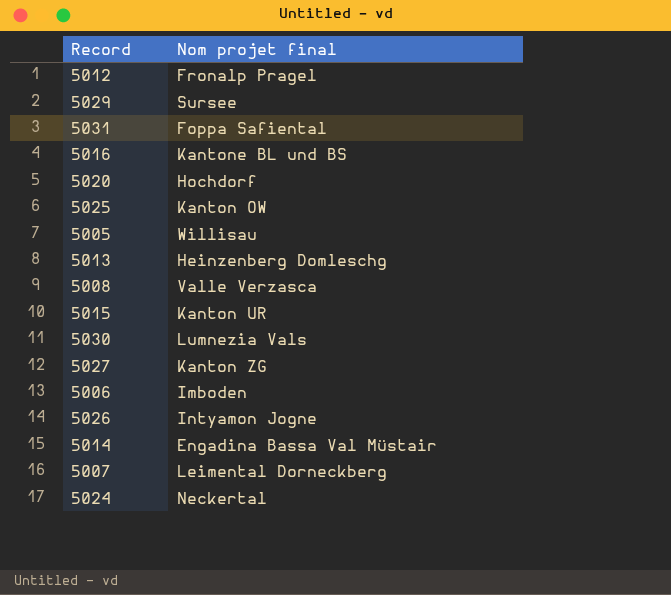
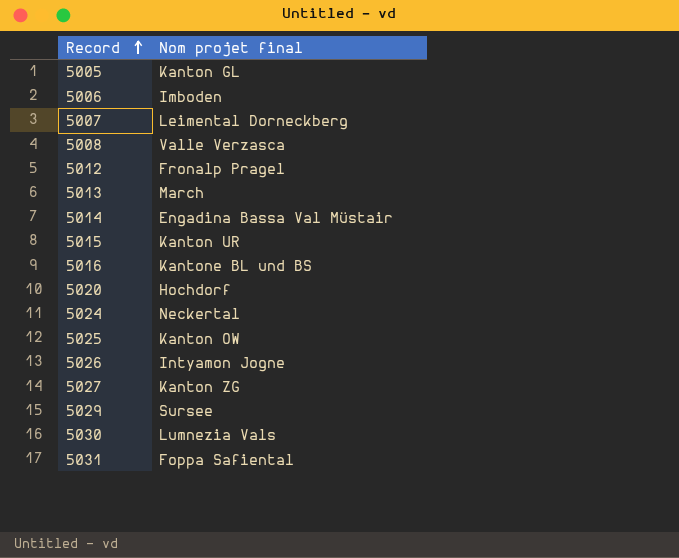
row order: none -> Record ascending
5005 | Nom projet final: Willisau -> Kanton GL
5013 | Nom projet final: Heinzenberg Domleschg -> March

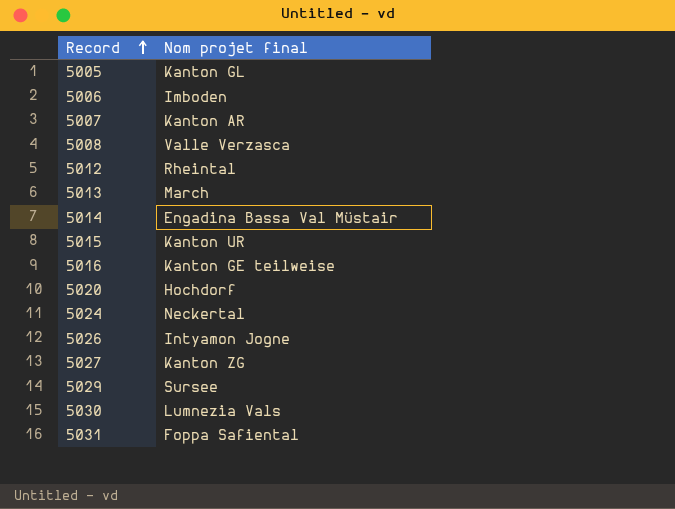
row 5025: Kanton OW -> none
5007 | Nom projet final: Leimental Dorneckberg -> Kanton AR
5012 | Nom projet final: Fronalp Pragel -> Rheintal
5016 | Nom projet final: Kantone BL und BS -> Kanton GE teilweise

